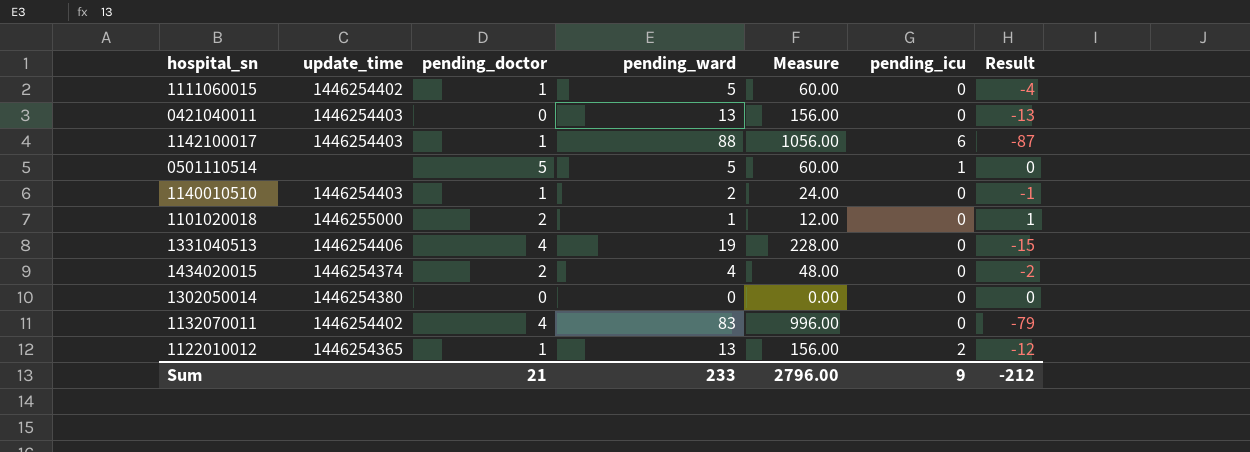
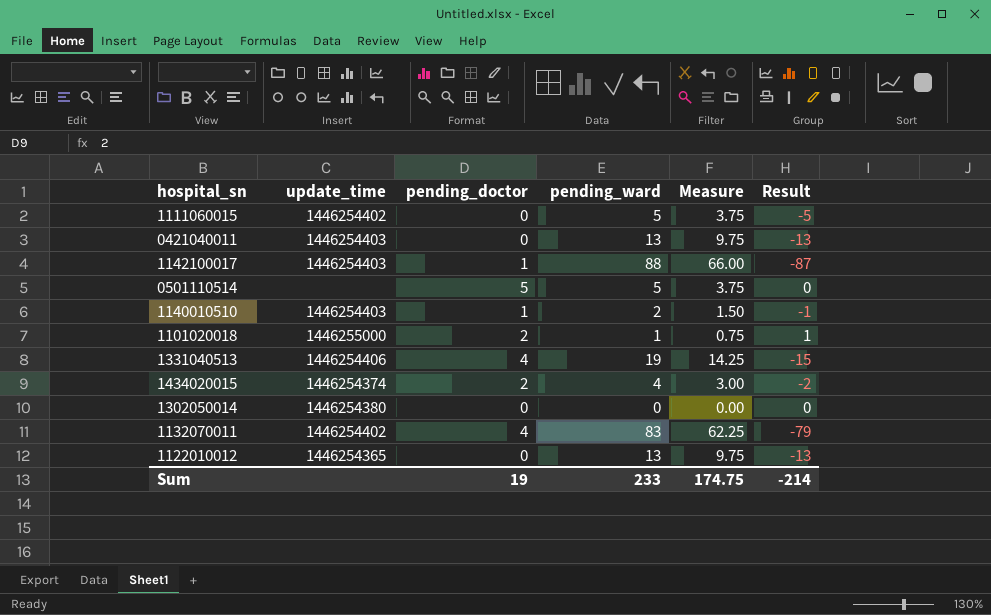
column pending_icu | position: 6 -> none
column Measure | formula: [pending_ward] * 12 -> [pending_ward] * 0.75
1111060015 | pending_doctor: 1 -> 0
1111060015 | Result: -4 -> -5
1122010012 | pending_doctor: 1 -> 0
1122010012 | Result: -12 -> -13
Sum | pending_doctor: 21 -> 19
Sum | Measure: 2796.00 -> 174.75
Sum | Result: -212 -> -214

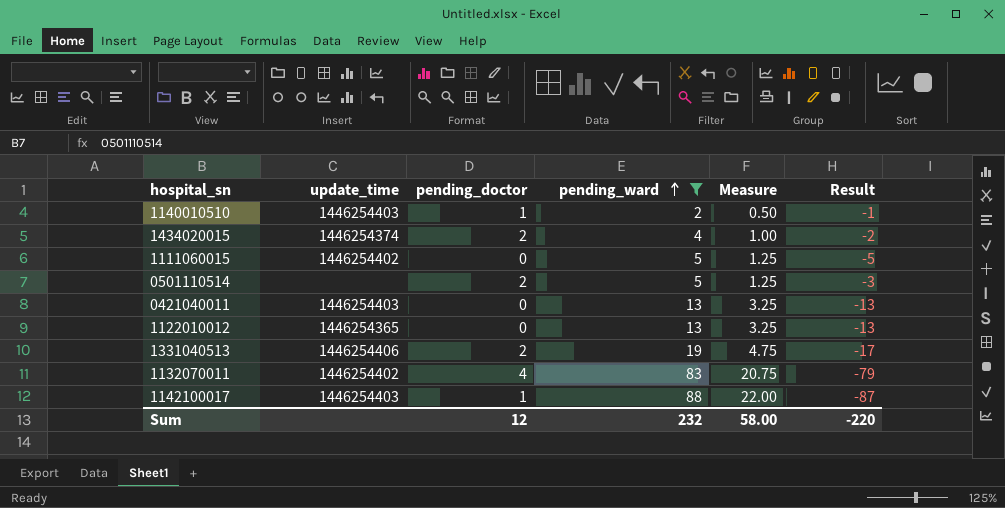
filter: none -> pending_ward >= 2
row order: none -> pending_ward ascending
column Measure | formula: [pending_ward] * 0.75 -> [pending_ward] * 0.25
0501110514 | pending_doctor: 5 -> 2
0501110514 | Result: 0 -> -3
1331040513 | pending_doctor: 4 -> 2
1331040513 | Result: -15 -> -17
Sum | pending_doctor: 19 -> 12
Sum | pending_ward: 233 -> 232
Sum | Measure: 174.75 -> 58.00
Sum | Result: -214 -> -220

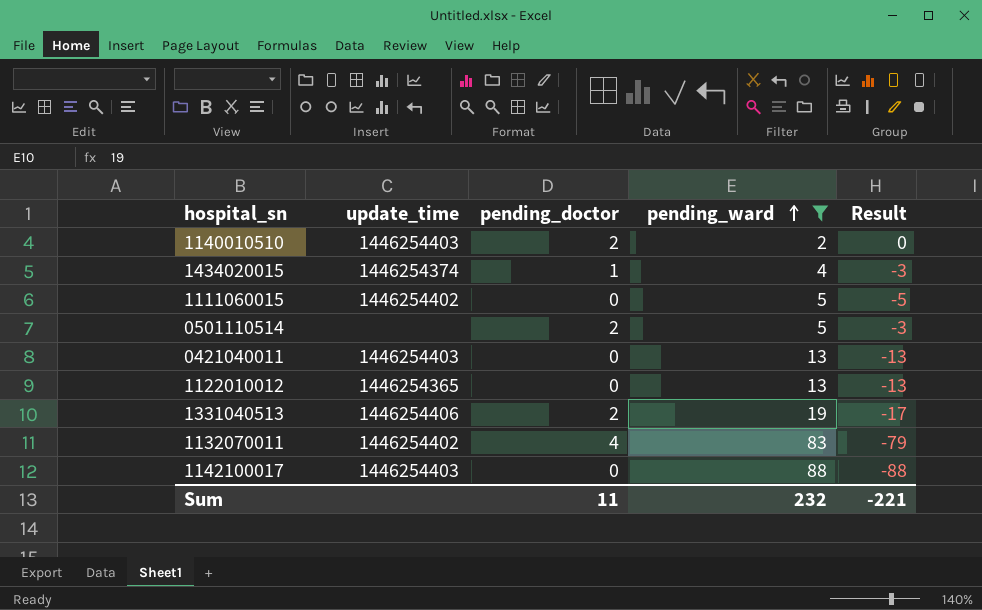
column Measure | formula: [pending_ward] * 0.25 -> none
1140010510 | pending_doctor: 1 -> 2
1140010510 | Result: -1 -> 0
1434020015 | pending_doctor: 2 -> 1
1434020015 | Result: -2 -> -3
1142100017 | pending_doctor: 1 -> 0
1142100017 | Result: -87 -> -88
Sum | pending_doctor: 12 -> 11
Sum | Result: -220 -> -221

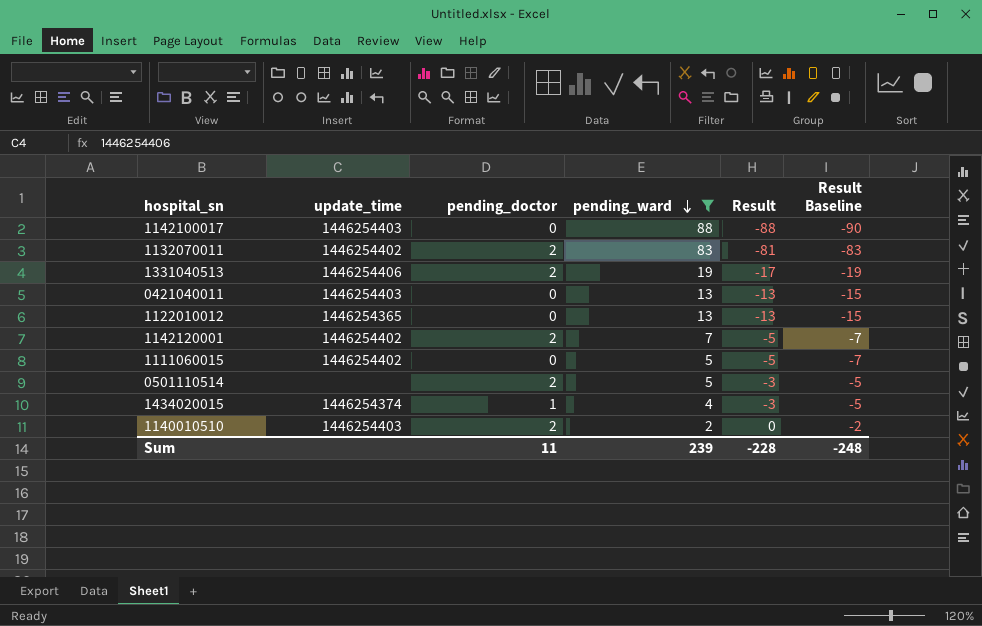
row order: pending_ward ascending -> pending_ward descending
column Result Baseline | formula: none -> [Result] - 2
1132070011 | pending_doctor: 4 -> 2
1132070011 | Result: -79 -> -81
row 1142120001: none -> 1446254402 | 2 | 7 | -5 | -7
Sum | pending_ward: 232 -> 239
Sum | Result: -221 -> -228

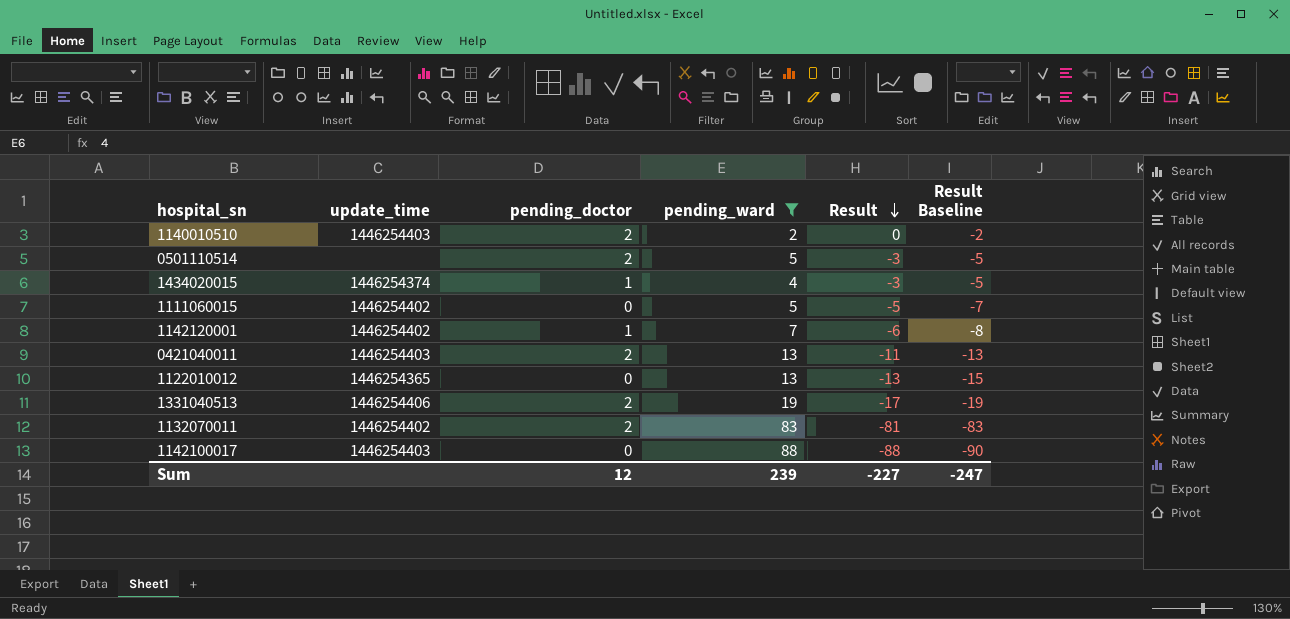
row order: pending_ward descending -> Result descending
1142120001 | pending_doctor: 2 -> 1
1142120001 | Result: -5 -> -6
1142120001 | Result Baseline: -7 -> -8
0421040011 | pending_doctor: 0 -> 2
0421040011 | Result: -13 -> -11
0421040011 | Result Baseline: -15 -> -13
Sum | pending_doctor: 11 -> 12
Sum | Result: -228 -> -227
Sum | Result Baseline: -248 -> -247

